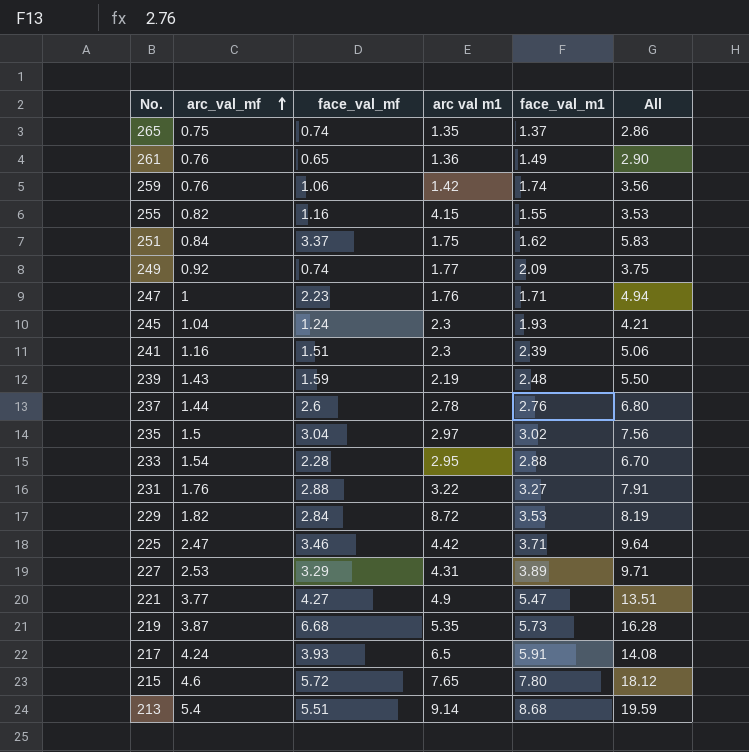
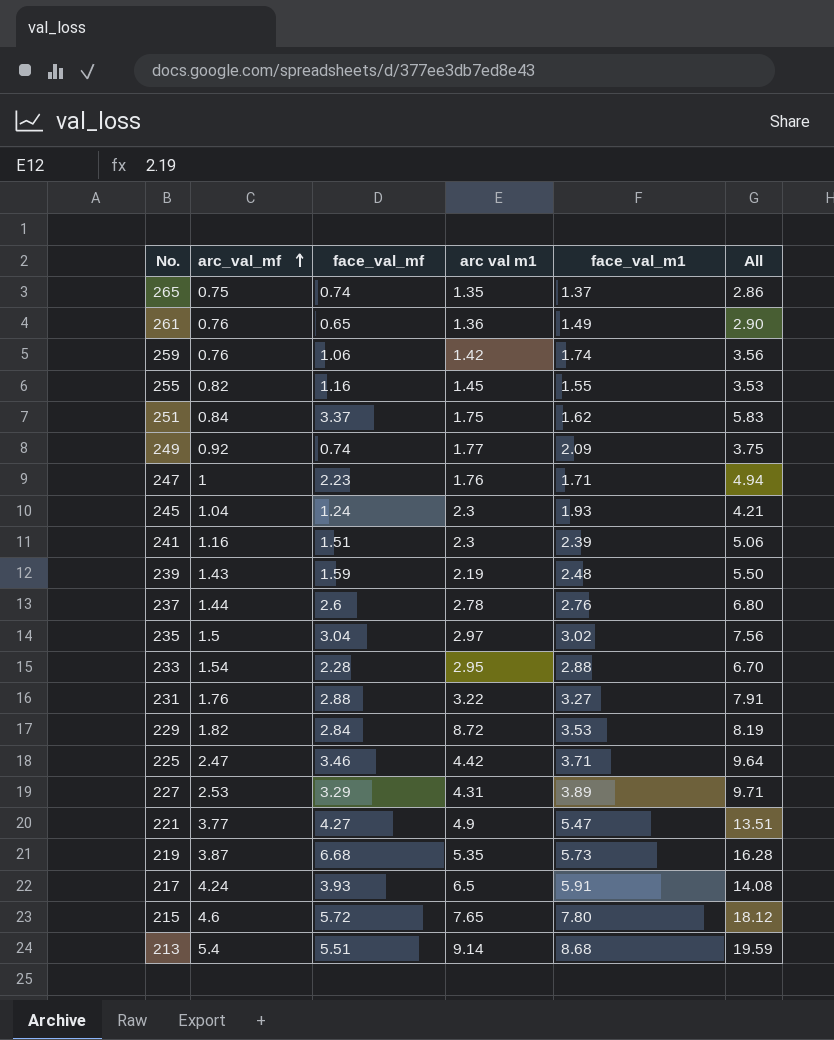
255 | arc val m1: 4.15 -> 1.45

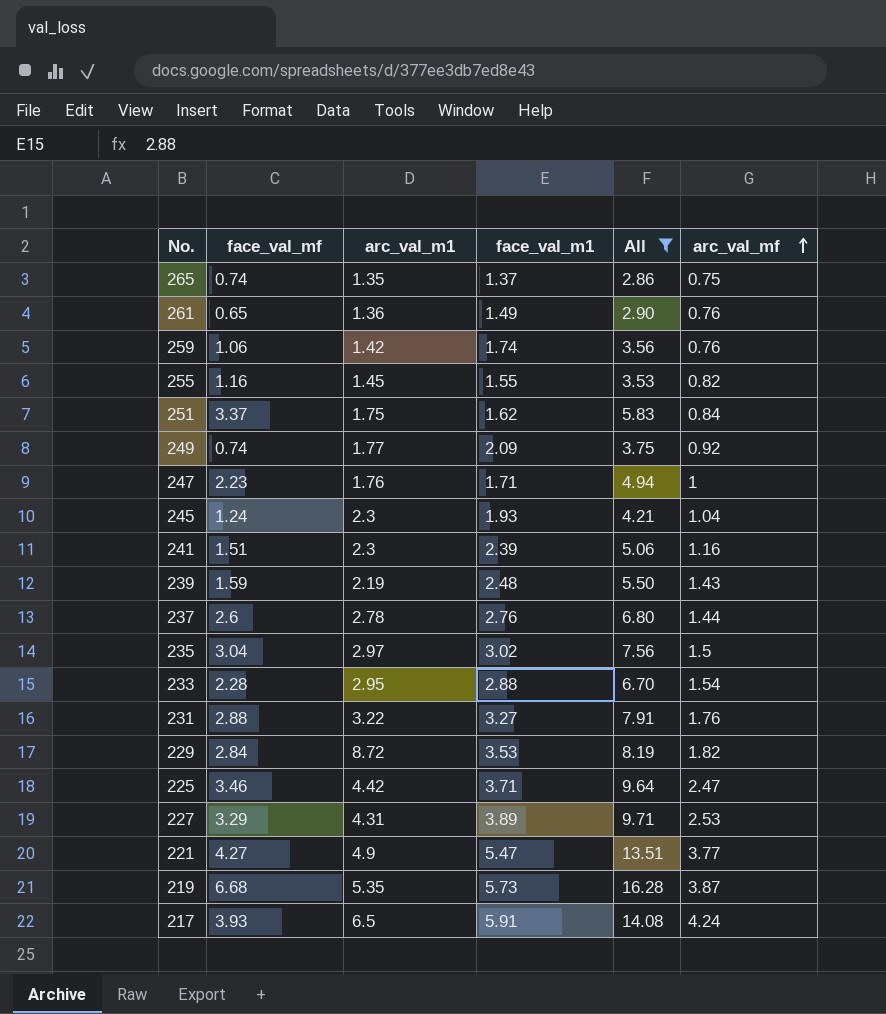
filter: none -> All <= 16.28
column name: arc val m1 -> arc_val_m1
column arc_val_mf | position: 2 -> 6

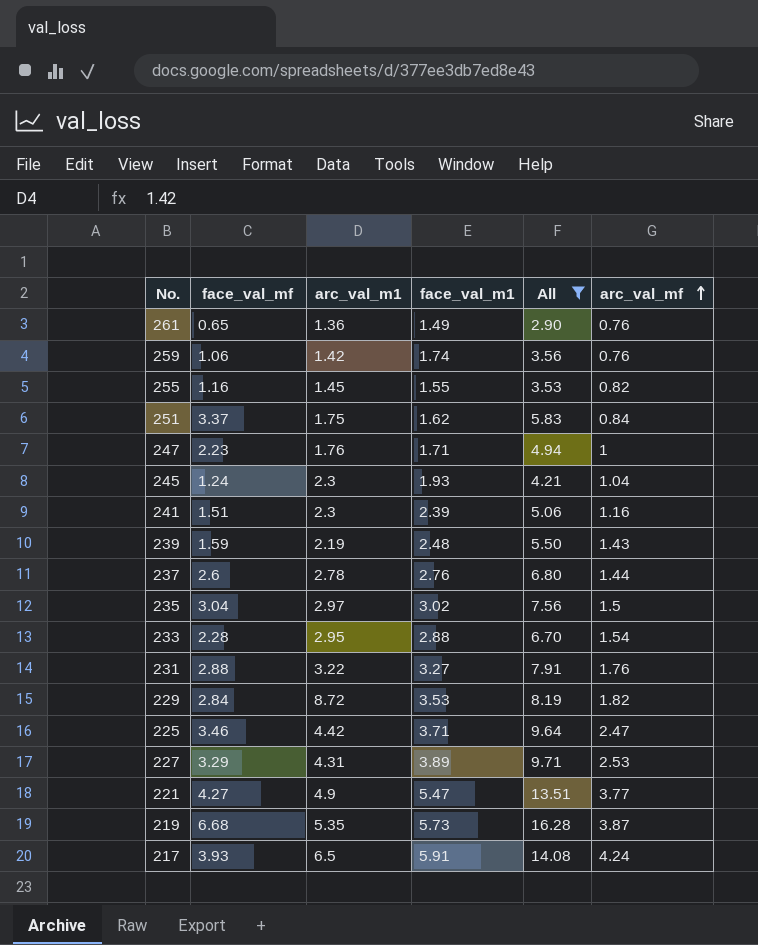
row 265: 0.74 | 1.35 | 1.37 | 2.86 | 0.75 -> none
row 249: 0.74 | 1.77 | 2.09 | 3.75 | 0.92 -> none

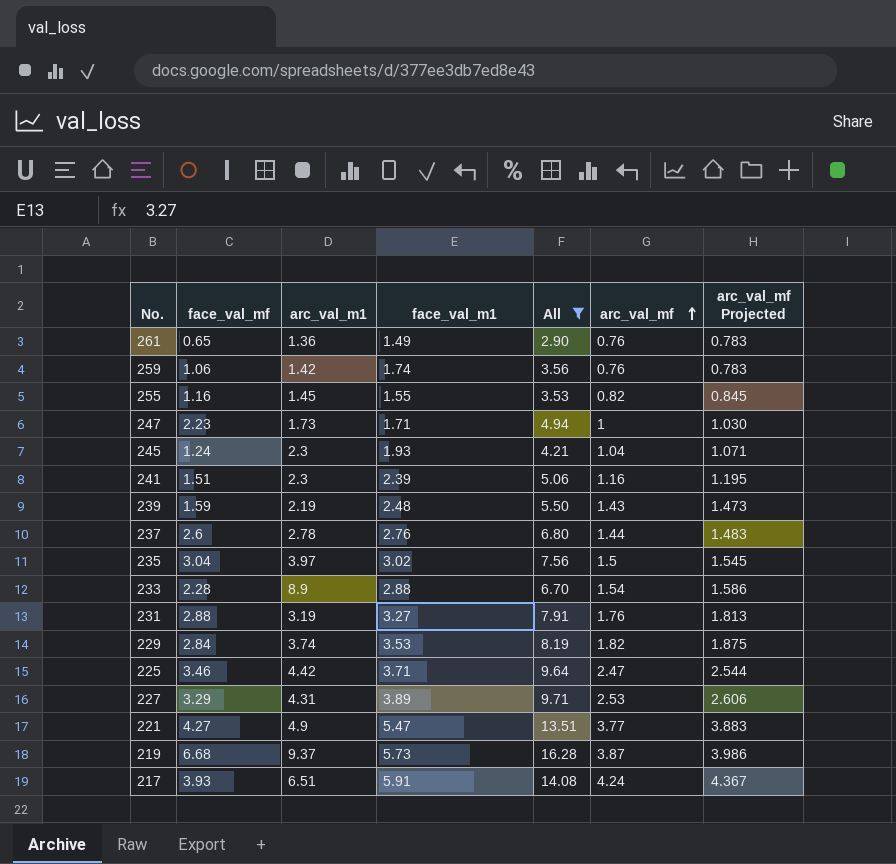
column arc_val_mf Projected | formula: none -> [arc_val_mf] * 1.03
row 251: 3.37 | 1.75 | 1.62 | 5.83 | 0.84 -> none
247 | arc_val_m1: 1.76 -> 1.73
235 | arc_val_m1: 2.97 -> 3.97
233 | arc_val_m1: 2.95 -> 8.9
231 | arc_val_m1: 3.22 -> 3.19
229 | arc_val_m1: 8.72 -> 3.74
219 | arc_val_m1: 5.35 -> 9.37
217 | arc_val_m1: 6.5 -> 6.51

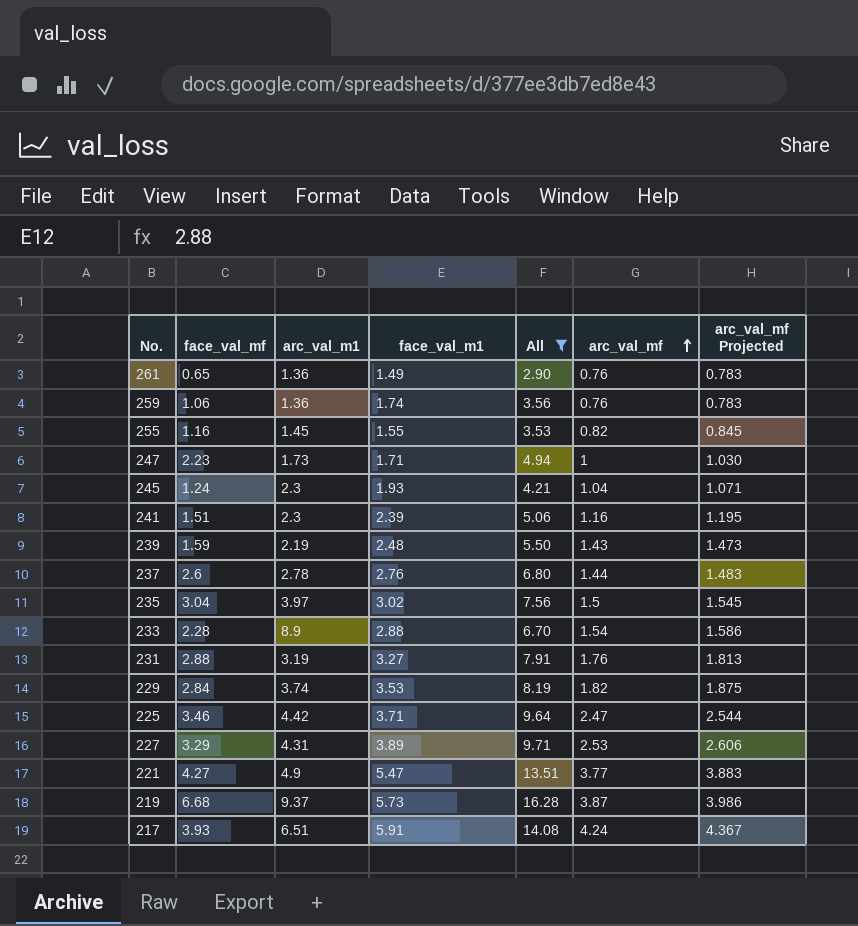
259 | arc_val_m1: 1.42 -> 1.36

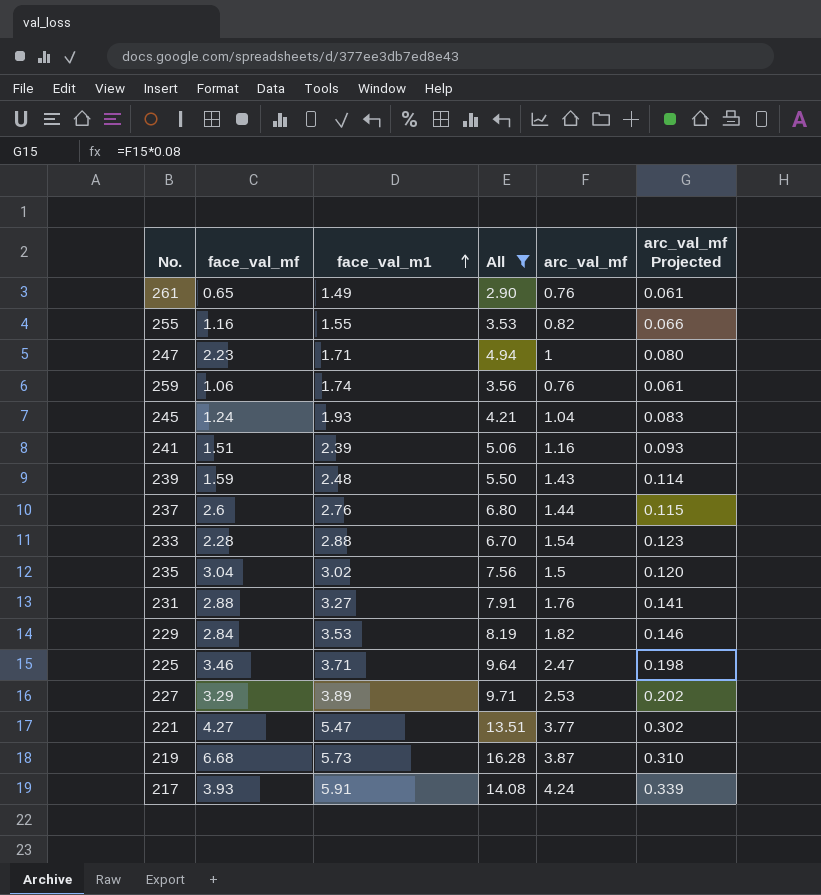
row order: arc_val_mf ascending -> face_val_m1 ascending
column arc_val_m1 | position: 3 -> none
column arc_val_mf Projected | formula: [arc_val_mf] * 1.03 -> [arc_val_mf] * 0.08

